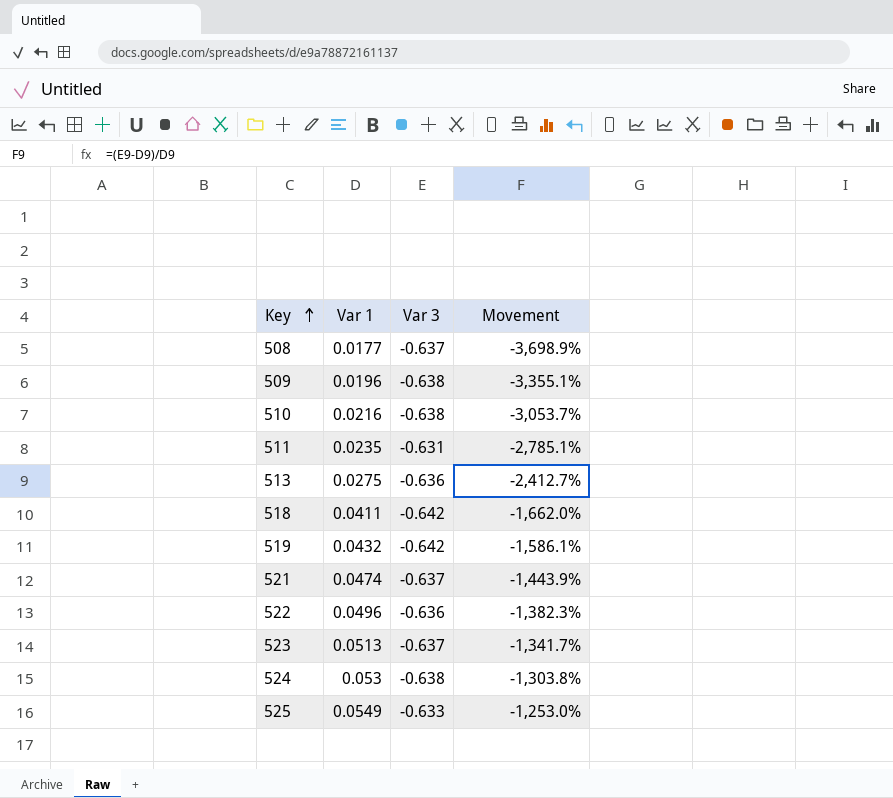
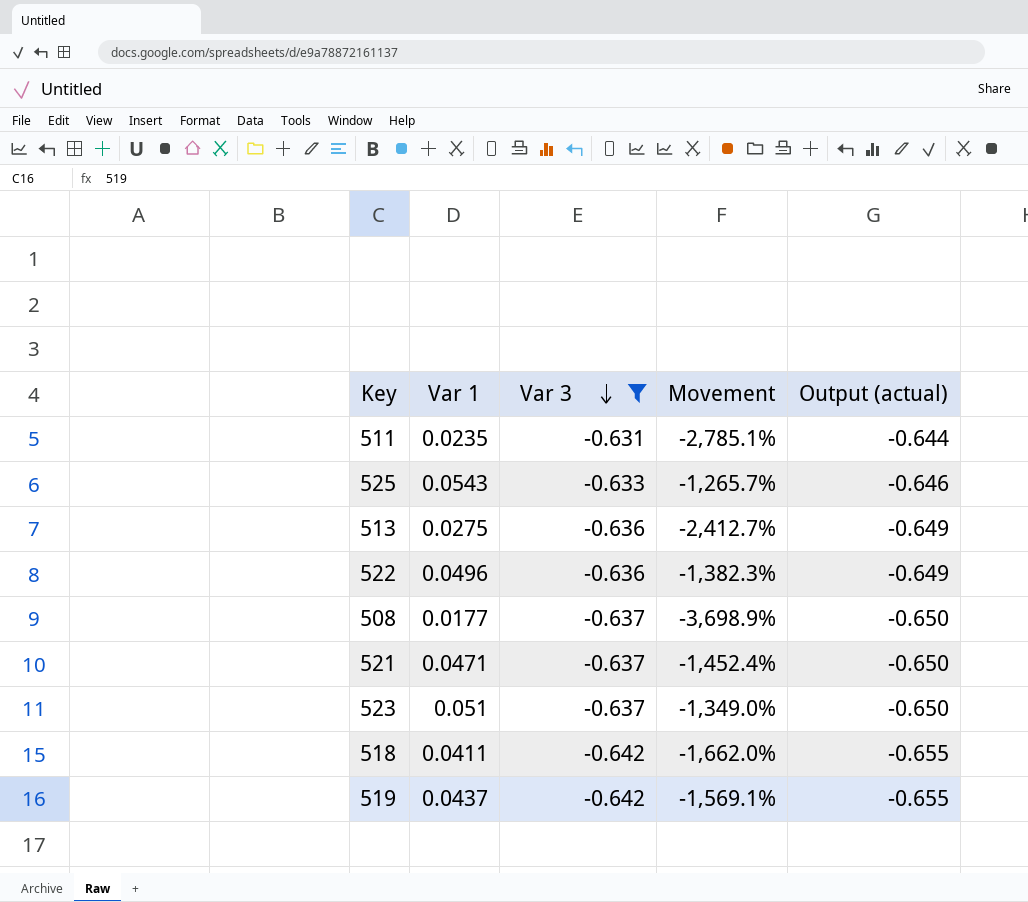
filter: none -> Var 3 != -0.638
row order: Key ascending -> Var 3 descending
column Output (actual) | formula: none -> [Var 3] * 1.02
525 | Var 1: 0.0549 -> 0.0543
525 | Movement: -1,253.0% -> -1,265.7%
521 | Var 1: 0.0474 -> 0.0471
521 | Movement: -1,443.9% -> -1,452.4%
523 | Var 1: 0.0513 -> 0.051
523 | Movement: -1,341.7% -> -1,349.0%
519 | Var 1: 0.0432 -> 0.0437
519 | Movement: -1,586.1% -> -1,569.1%

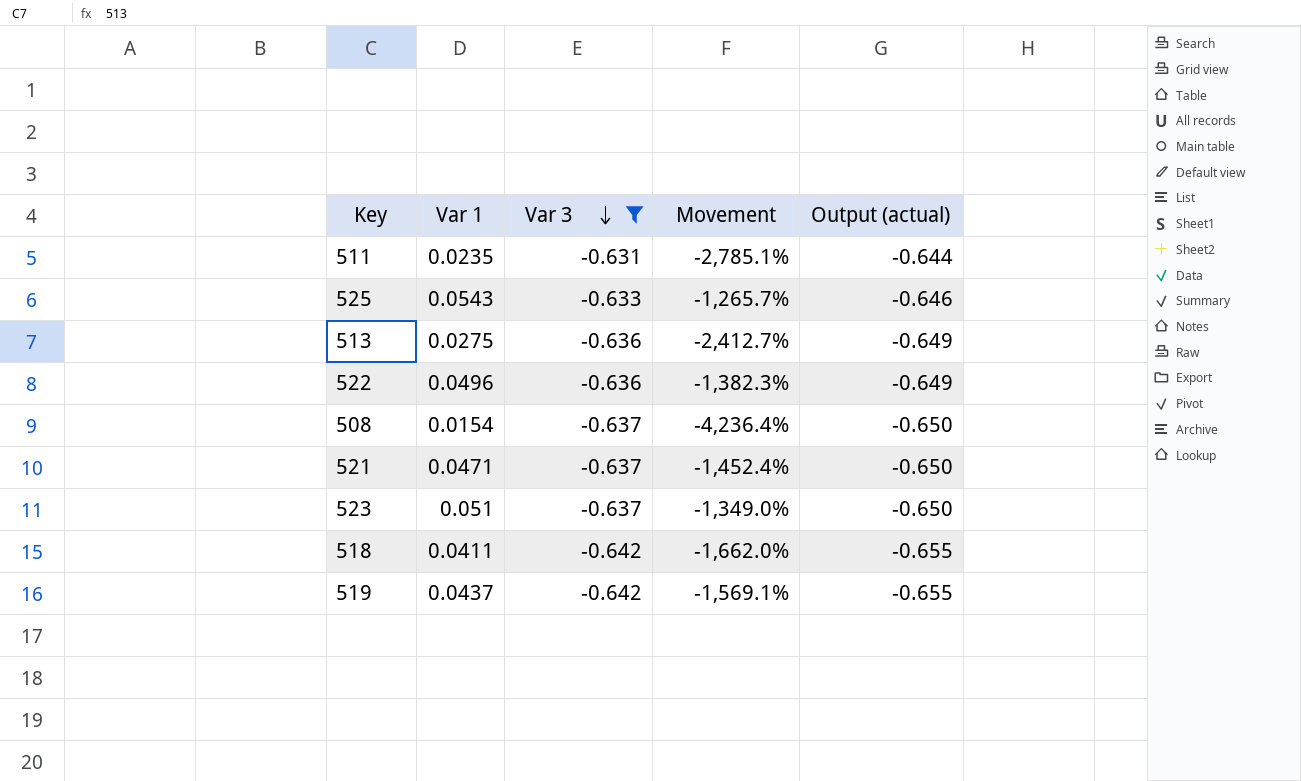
508 | Var 1: 0.0177 -> 0.0154
508 | Movement: -3,698.9% -> -4,236.4%

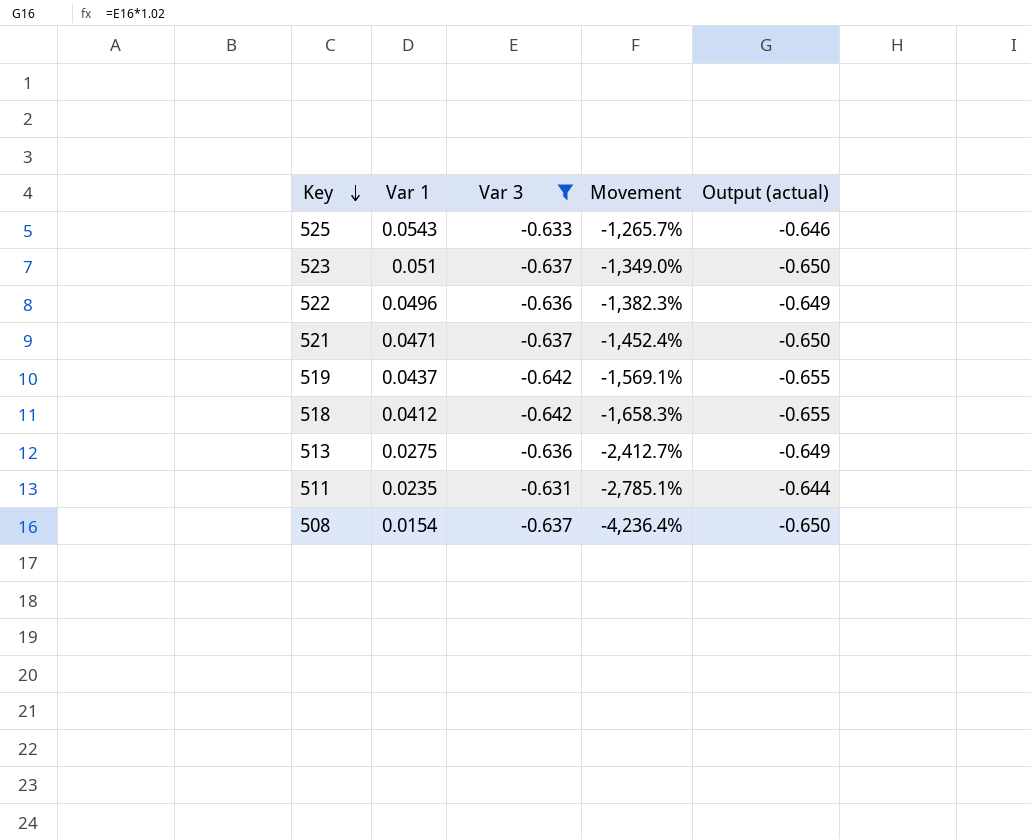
row order: Var 3 descending -> Key descending
518 | Var 1: 0.0411 -> 0.0412
518 | Movement: -1,662.0% -> -1,658.3%

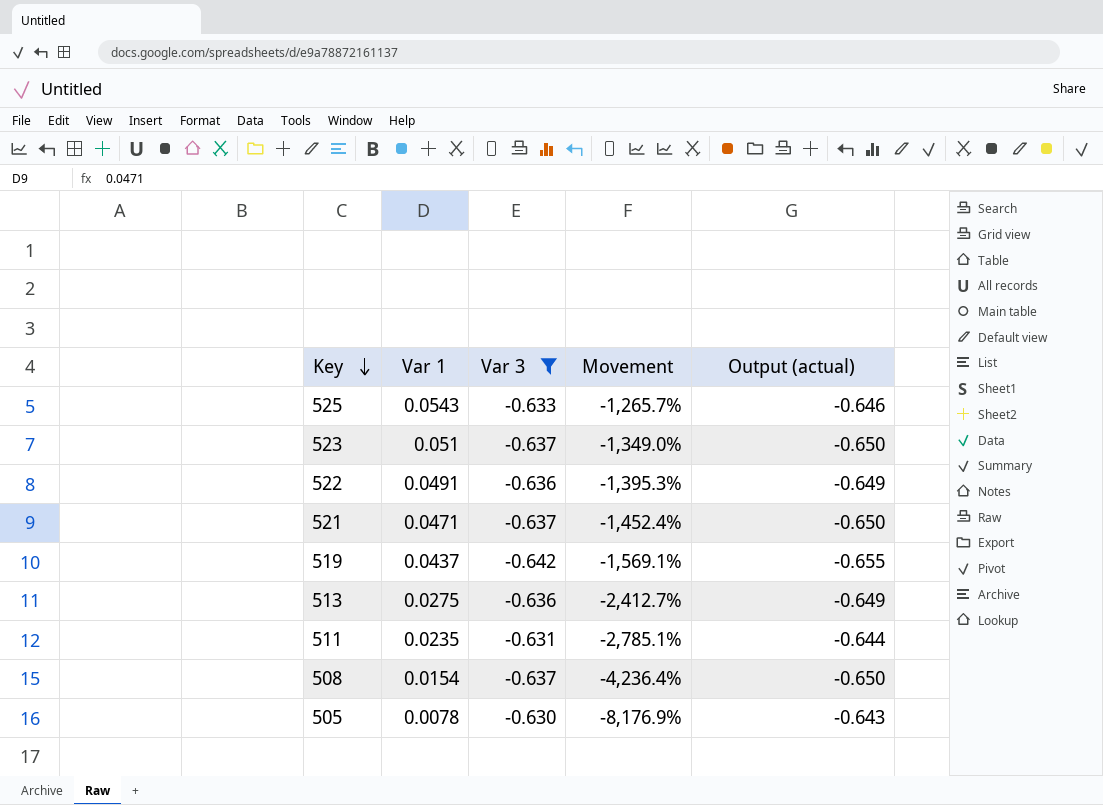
row 518: 0.0412 | -0.642 | -1,658.3% | -0.655 -> none
522 | Var 1: 0.0496 -> 0.0491
522 | Movement: -1,382.3% -> -1,395.3%
row 505: none -> 0.0078 | -0.630 | -8,176.9% | -0.643

